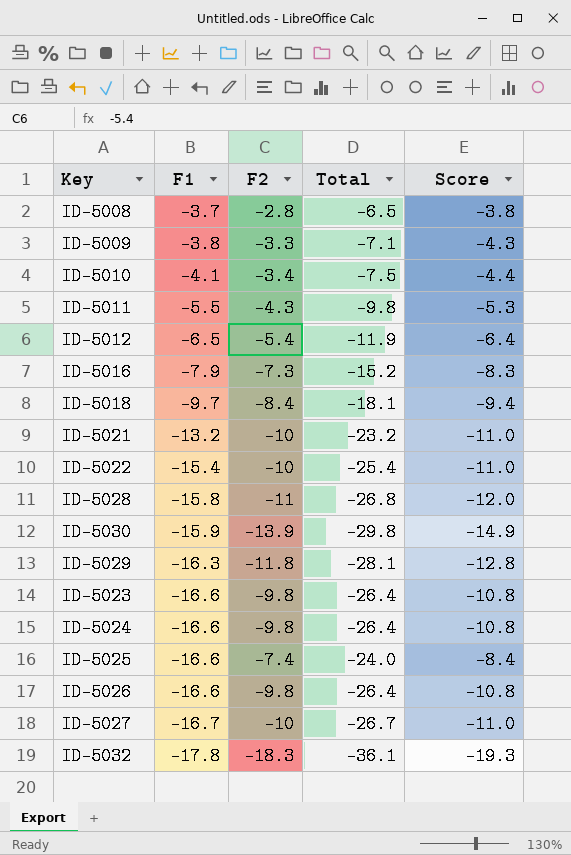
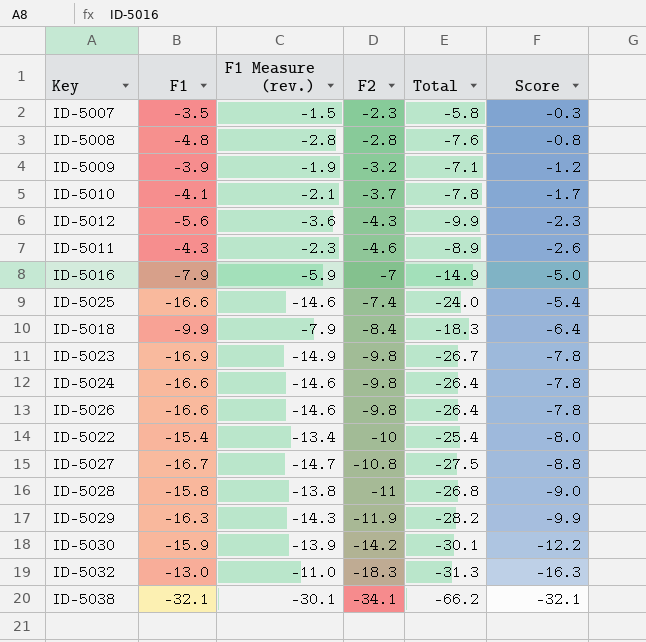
row order: F1 descending -> F2 descending
column F1 Measure (rev.) | formula: none -> [F1] + 2
column Score | formula: [F2] - 1 -> [F2] + 2
row ID-5021: -13.2 | -10 | -23.2 | -11.0 -> none
row ID-5007: none -> -3.5 | -1.5 | -2.3 | -5.8 | -0.3
ID-5008 | F1: -3.7 -> -4.8
ID-5008 | Total: -6.5 -> -7.6
ID-5009 | F1: -3.8 -> -3.9
ID-5009 | F2: -3.3 -> -3.2
ID-5010 | F2: -3.4 -> -3.7
ID-5010 | Total: -7.5 -> -7.8
ID-5012 | F1: -6.5 -> -5.6
ID-5012 | F2: -5.4 -> -4.3
ID-5012 | Total: -11.9 -> -9.9
ID-5011 | F1: -5.5 -> -4.3
ID-5011 | F2: -4.3 -> -4.6
ID-5011 | Total: -9.8 -> -8.9
ID-5016 | F2: -7.3 -> -7
ID-5016 | Total: -15.2 -> -14.9
ID-5018 | F1: -9.7 -> -9.9
ID-5018 | Total: -18.1 -> -18.3
ID-5023 | F1: -16.6 -> -16.9
ID-5023 | Total: -26.4 -> -26.7
ID-5027 | F2: -10 -> -10.8
ID-5027 | Total: -26.7 -> -27.5
ID-5029 | F2: -11.8 -> -11.9
ID-5029 | Total: -28.1 -> -28.2
ID-5030 | F2: -13.9 -> -14.2
ID-5030 | Total: -29.8 -> -30.1
ID-5032 | F1: -17.8 -> -13.0
ID-5032 | Total: -36.1 -> -31.3
row ID-5038: none -> -32.1 | -30.1 | -34.1 | -66.2 | -32.1

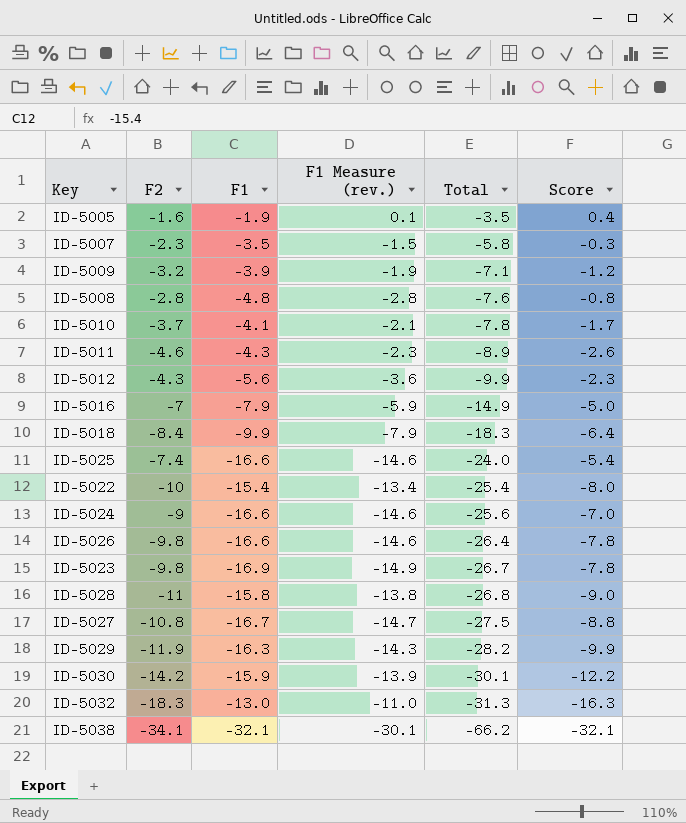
row order: F2 descending -> Total descending
column F2 | position: 4 -> 2
row ID-5005: none -> -1.6 | -1.9 | 0.1 | -3.5 | 0.4
ID-5024 | F2: -9.8 -> -9
ID-5024 | Total: -26.4 -> -25.6
ID-5024 | Score: -7.8 -> -7.0

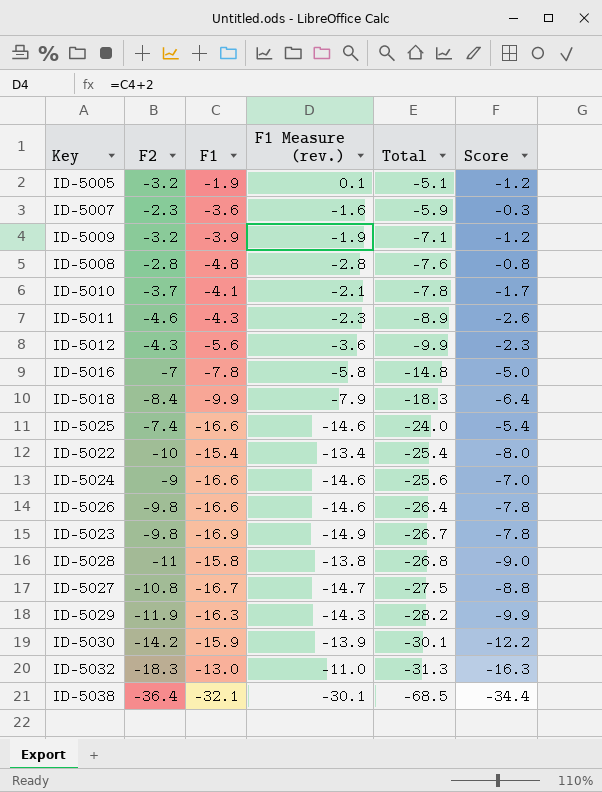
ID-5005 | F2: -1.6 -> -3.2
ID-5005 | Total: -3.5 -> -5.1
ID-5005 | Score: 0.4 -> -1.2
ID-5007 | F1: -3.5 -> -3.6
ID-5007 | F1 Measure (rev.): -1.5 -> -1.6
ID-5007 | Total: -5.8 -> -5.9
ID-5016 | F1: -7.9 -> -7.8
ID-5016 | F1 Measure (rev.): -5.9 -> -5.8
ID-5016 | Total: -14.9 -> -14.8
ID-5038 | F2: -34.1 -> -36.4
ID-5038 | Total: -66.2 -> -68.5
ID-5038 | Score: -32.1 -> -34.4

